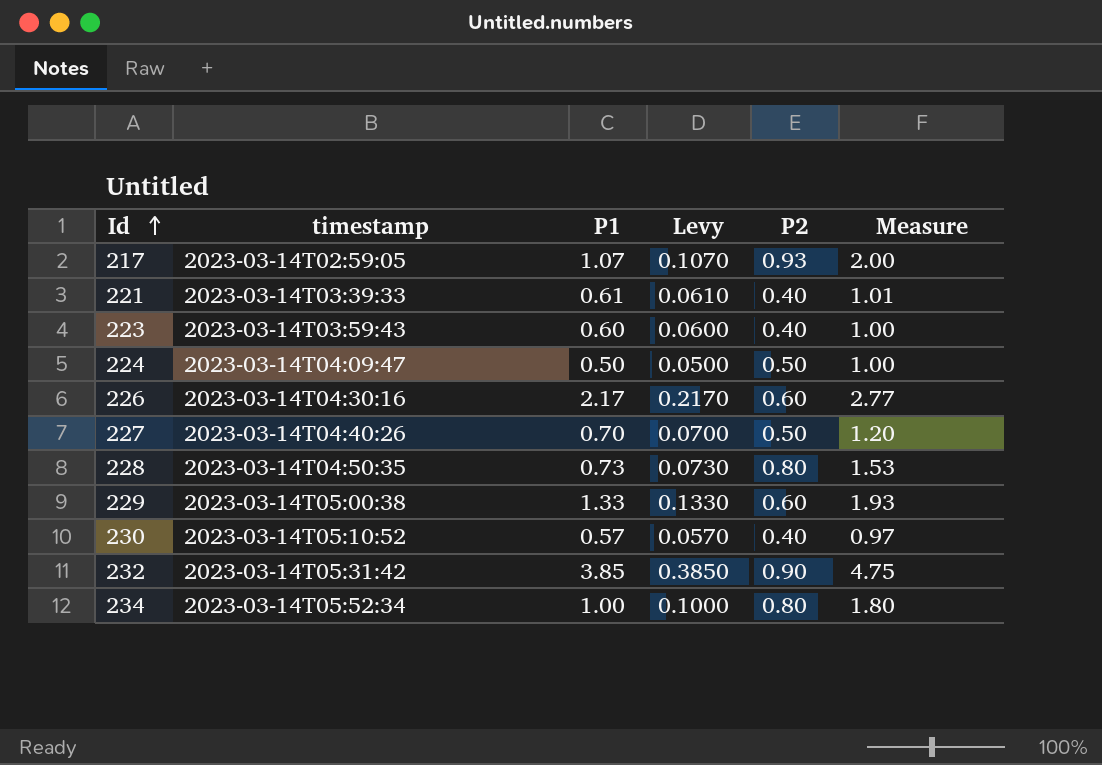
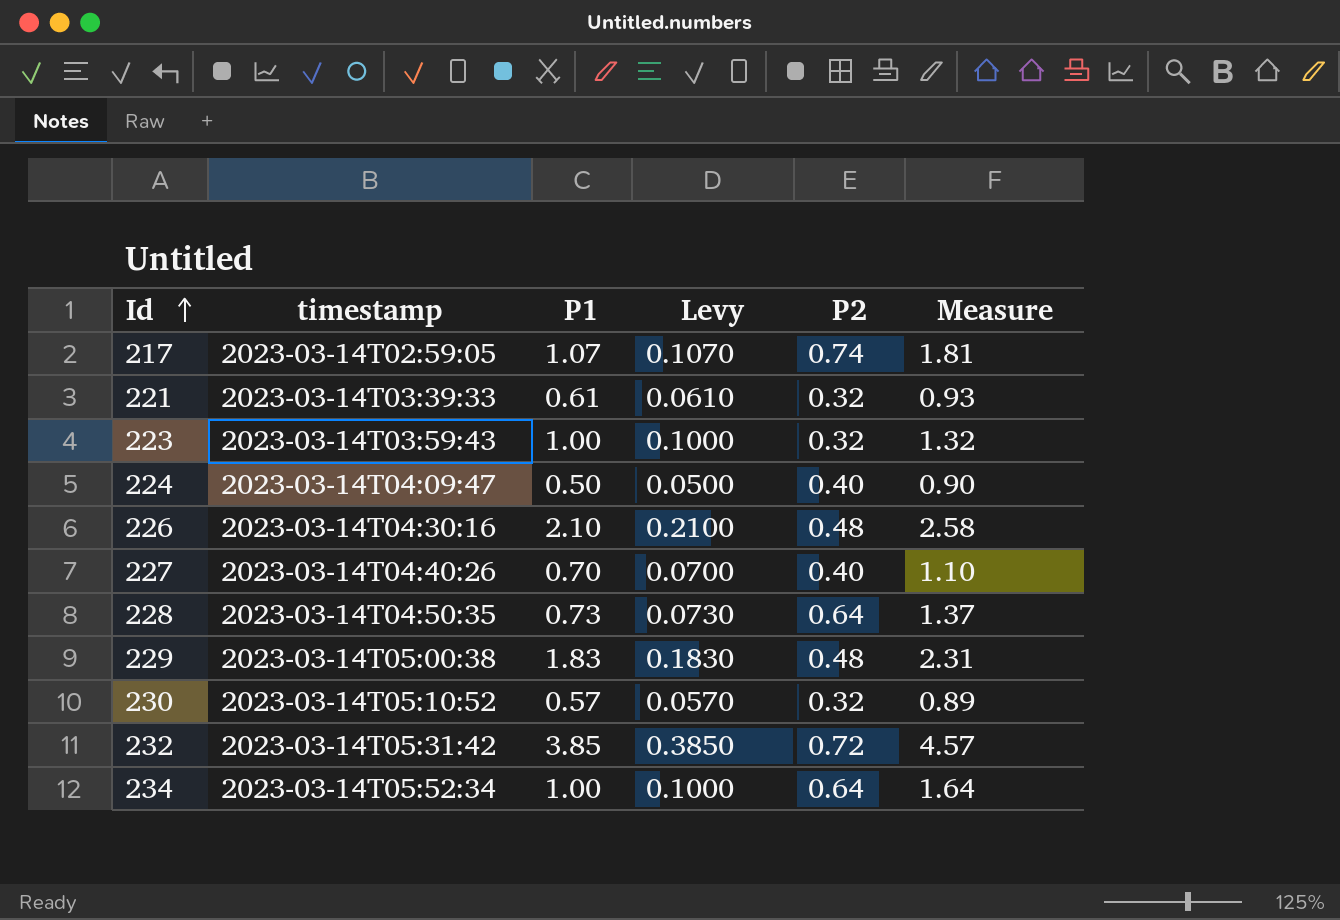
217 | P2: 0.93 -> 0.74
217 | Measure: 2.00 -> 1.81
221 | P2: 0.40 -> 0.32
221 | Measure: 1.01 -> 0.93
223 | P1: 0.60 -> 1.00
223 | Levy: 0.0600 -> 0.1000
223 | P2: 0.40 -> 0.32
223 | Measure: 1.00 -> 1.32
224 | P2: 0.50 -> 0.40
224 | Measure: 1.00 -> 0.90
226 | P1: 2.17 -> 2.10
226 | Levy: 0.2170 -> 0.2100
226 | P2: 0.60 -> 0.48
226 | Measure: 2.77 -> 2.58
227 | P2: 0.50 -> 0.40
227 | Measure: 1.20 -> 1.10
228 | P2: 0.80 -> 0.64
228 | Measure: 1.53 -> 1.37
229 | P1: 1.33 -> 1.83
229 | Levy: 0.1330 -> 0.1830
229 | P2: 0.60 -> 0.48
229 | Measure: 1.93 -> 2.31
230 | P2: 0.40 -> 0.32
230 | Measure: 0.97 -> 0.89
232 | P2: 0.90 -> 0.72
232 | Measure: 4.75 -> 4.57
234 | P2: 0.80 -> 0.64
234 | Measure: 1.80 -> 1.64

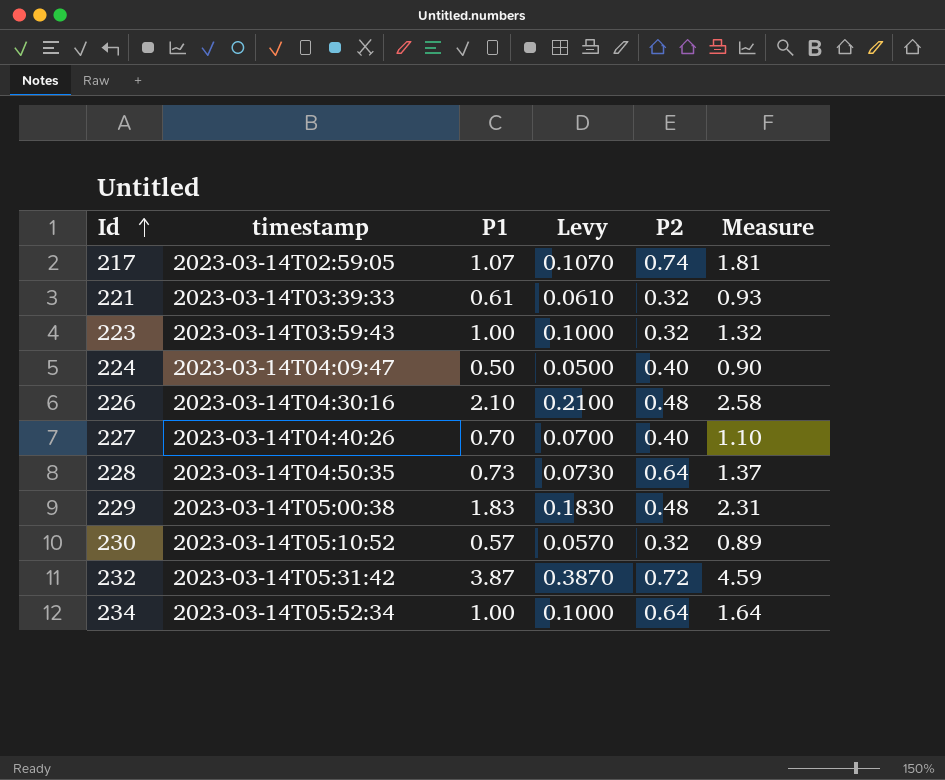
232 | P1: 3.85 -> 3.87
232 | Levy: 0.3850 -> 0.3870
232 | Measure: 4.57 -> 4.59

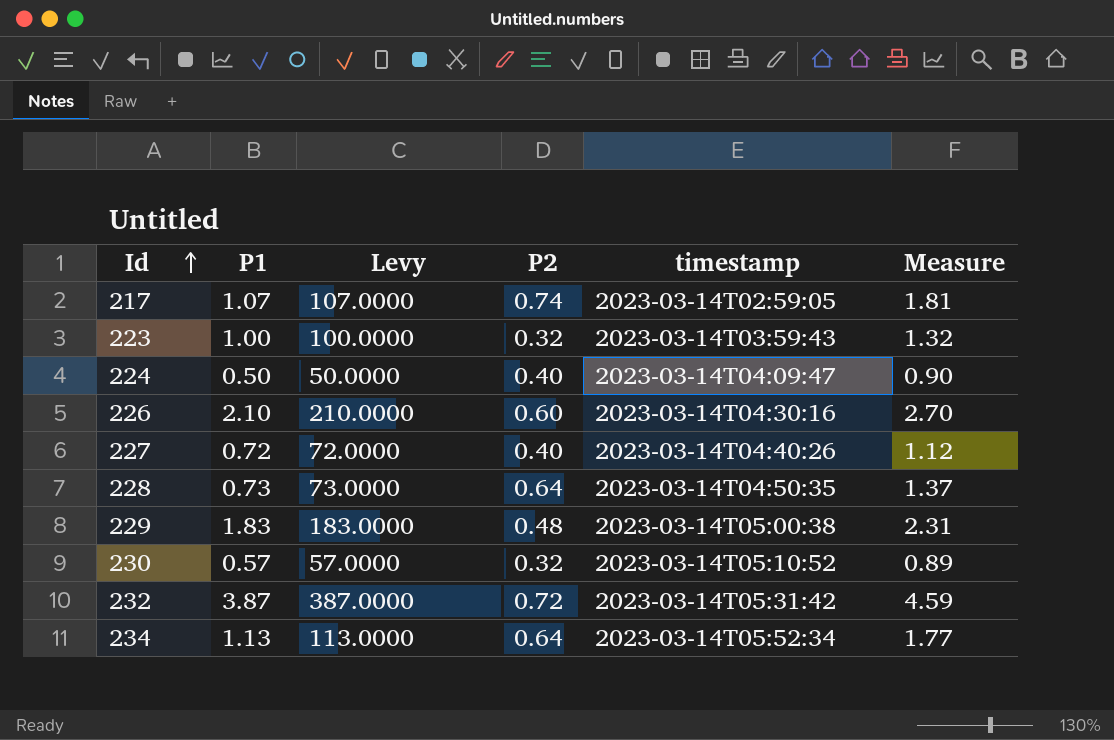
column Levy | formula: [P1] * 0.1 -> [P1] * 100
column timestamp | position: 2 -> 5
row 221: 2023-03-14T03:39:33 | 0.61 | 0.0610 | 0.32 | 0.93 -> none
226 | P2: 0.48 -> 0.60
226 | Measure: 2.58 -> 2.70
227 | P1: 0.70 -> 0.72
227 | Measure: 1.10 -> 1.12
234 | P1: 1.00 -> 1.13
234 | Measure: 1.64 -> 1.77

